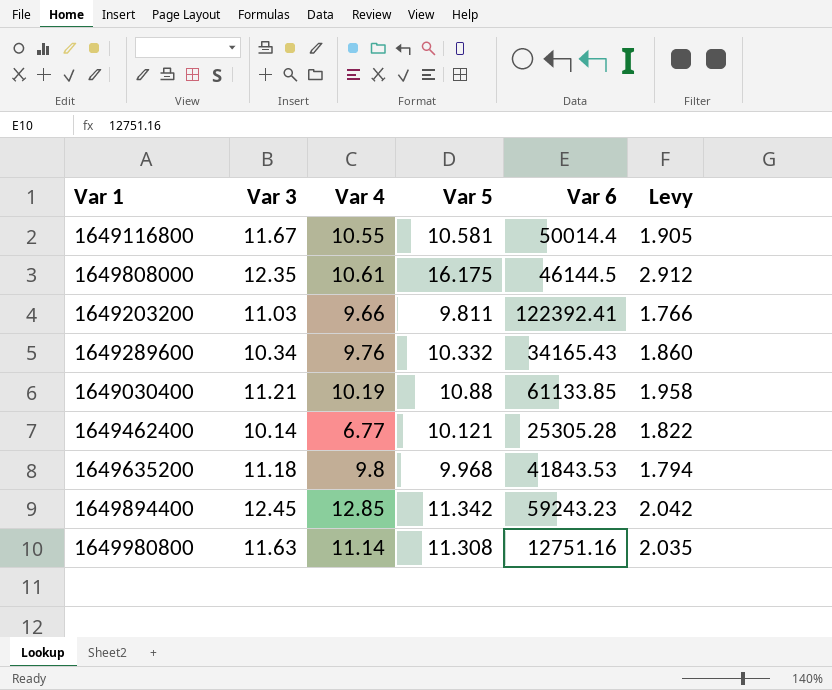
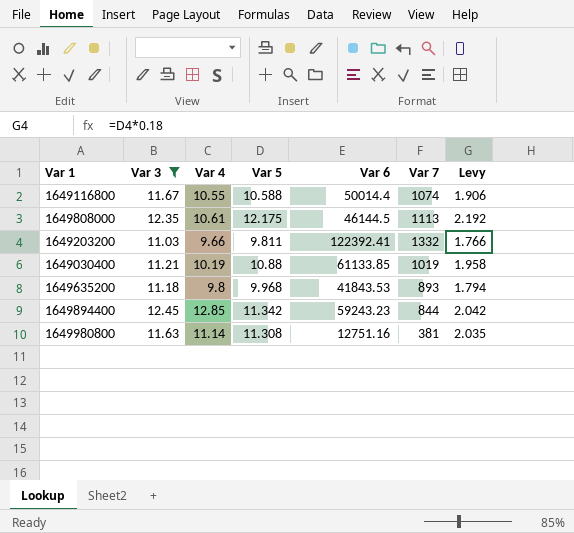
filter: none -> Var 3 >= 11.03
column Var 7 | position: none -> 6
1649116800 | Var 5: 10.581 -> 10.588
1649116800 | Levy: 1.905 -> 1.906
1649808000 | Var 5: 16.175 -> 12.175
1649808000 | Levy: 2.912 -> 2.192

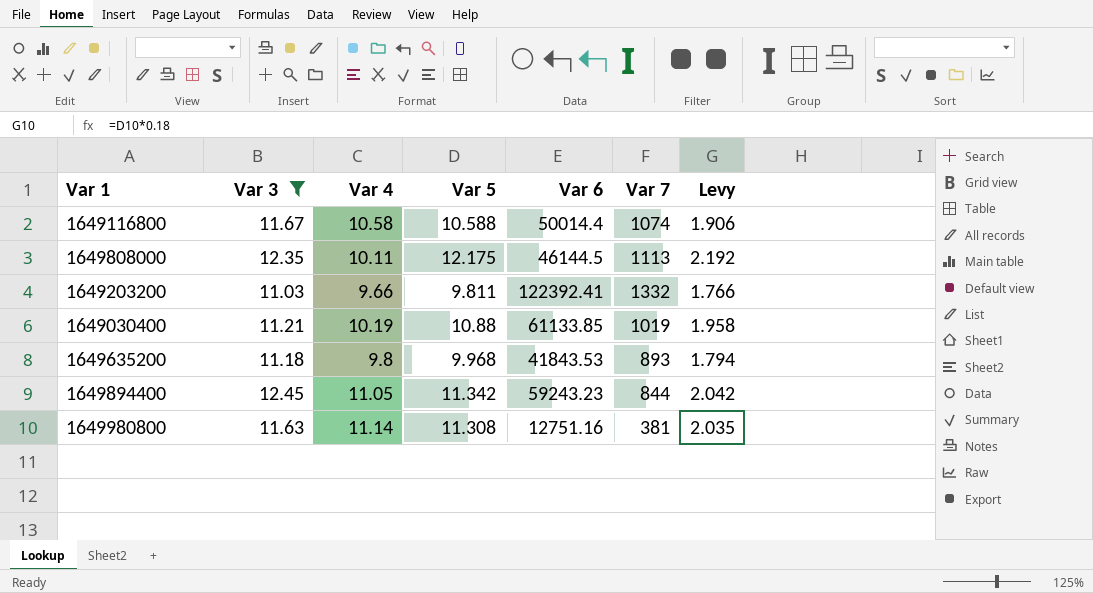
1649116800 | Var 4: 10.55 -> 10.58
1649808000 | Var 4: 10.61 -> 10.11
1649894400 | Var 4: 12.85 -> 11.05

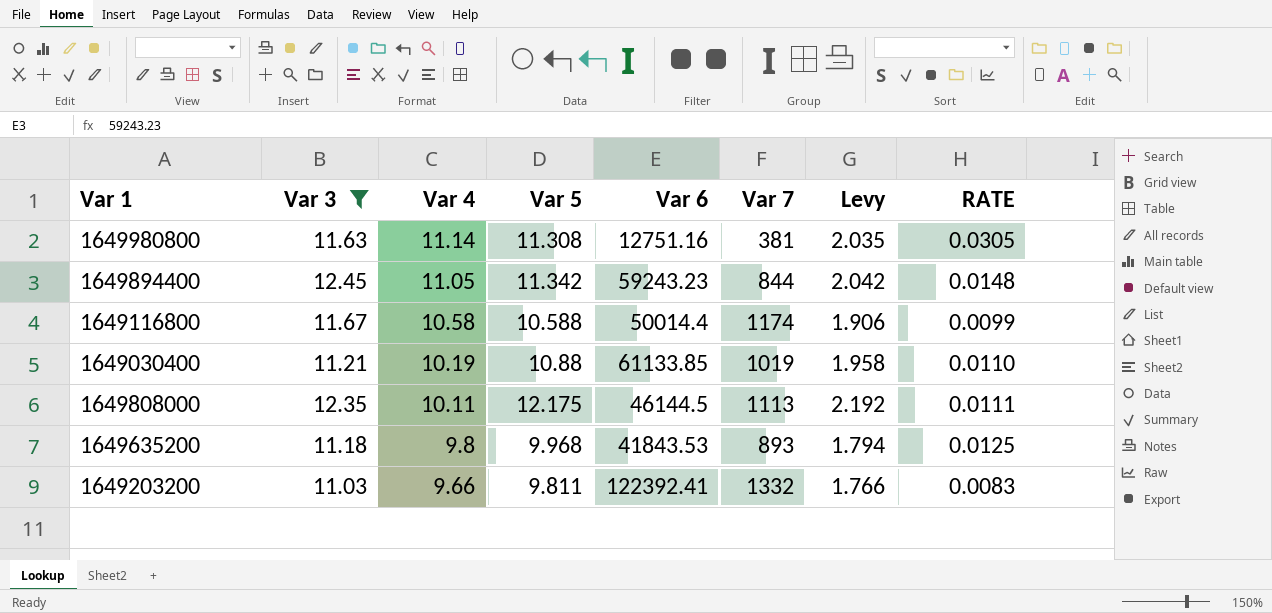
row order: none -> Var 4 descending
column RATE | formula: none -> [Var 3] / [Var 7]
1649116800 | Var 7: 1074 -> 1174

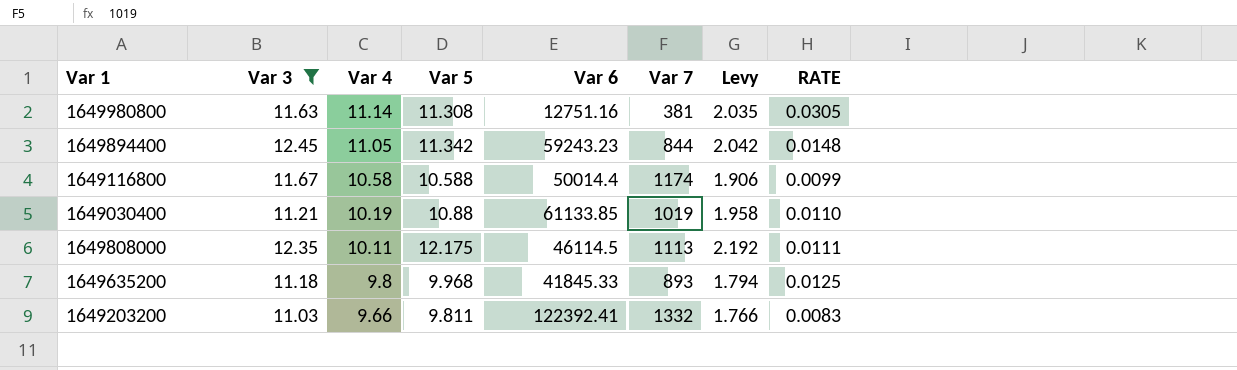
1649808000 | Var 6: 46144.5 -> 46114.5
1649635200 | Var 6: 41843.53 -> 41845.33

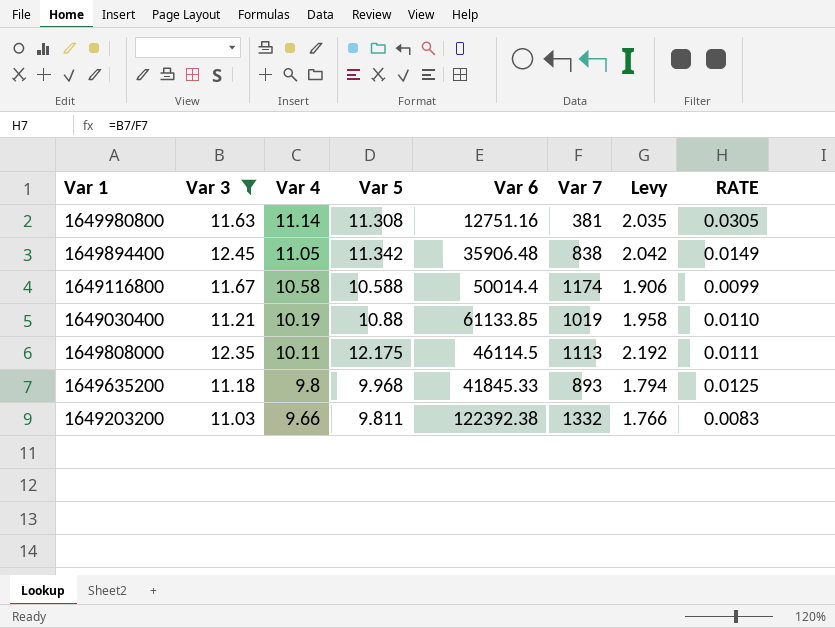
1649894400 | Var 6: 59243.23 -> 35906.48
1649894400 | Var 7: 844 -> 838
1649894400 | RATE: 0.0148 -> 0.0149
1649203200 | Var 6: 122392.41 -> 122392.38

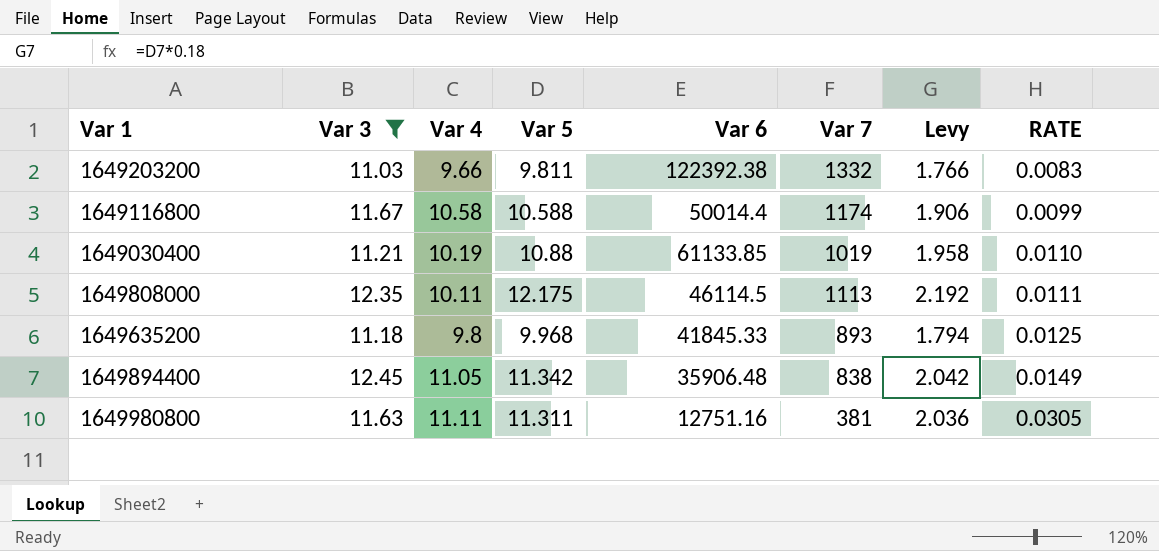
row order: Var 4 descending -> RATE ascending
1649980800 | Var 4: 11.14 -> 11.11
1649980800 | Var 5: 11.308 -> 11.311
1649980800 | Levy: 2.035 -> 2.036

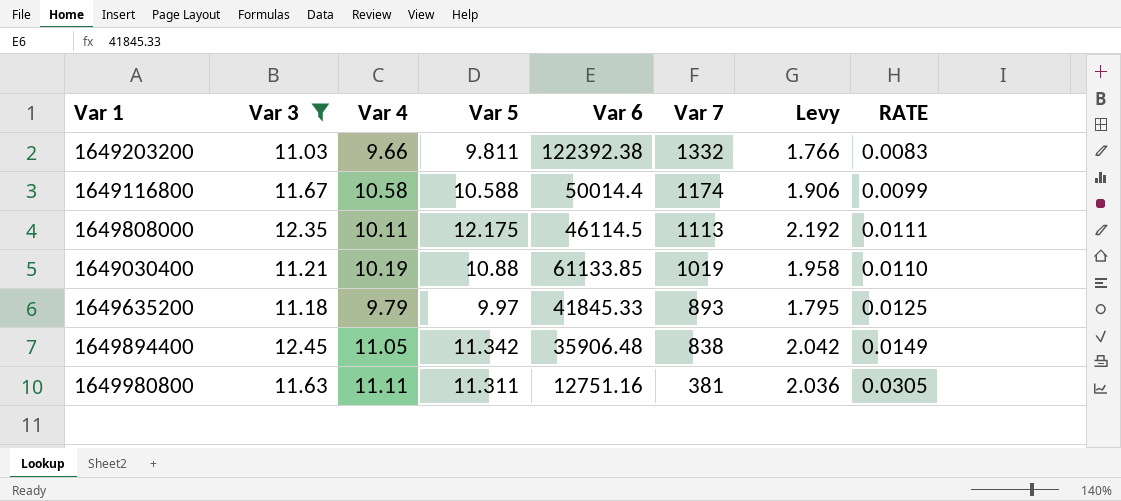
row order: RATE ascending -> Var 7 descending
1649635200 | Var 4: 9.8 -> 9.79
1649635200 | Var 5: 9.968 -> 9.97
1649635200 | Levy: 1.794 -> 1.795

